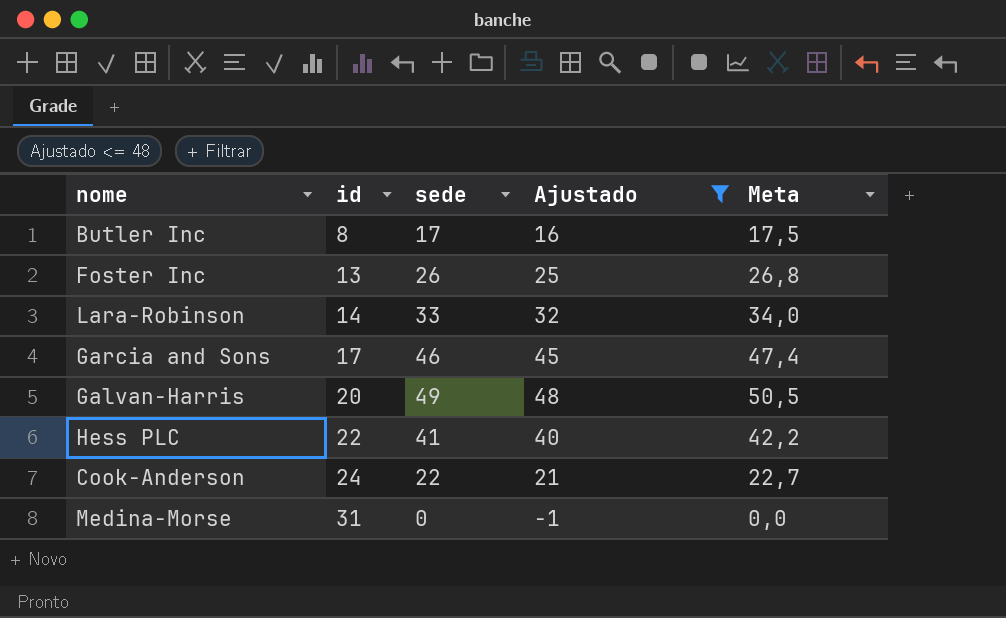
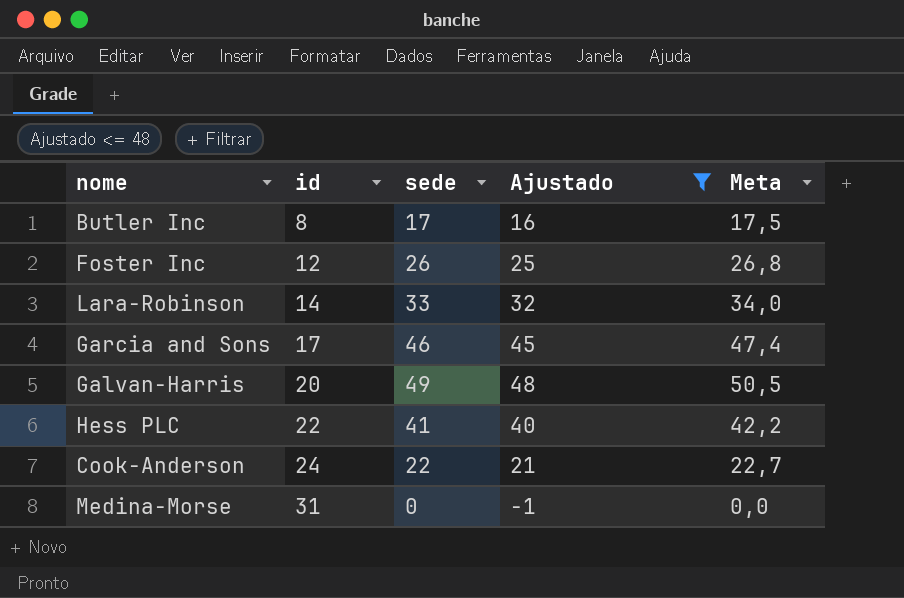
Foster Inc | id: 13 -> 12

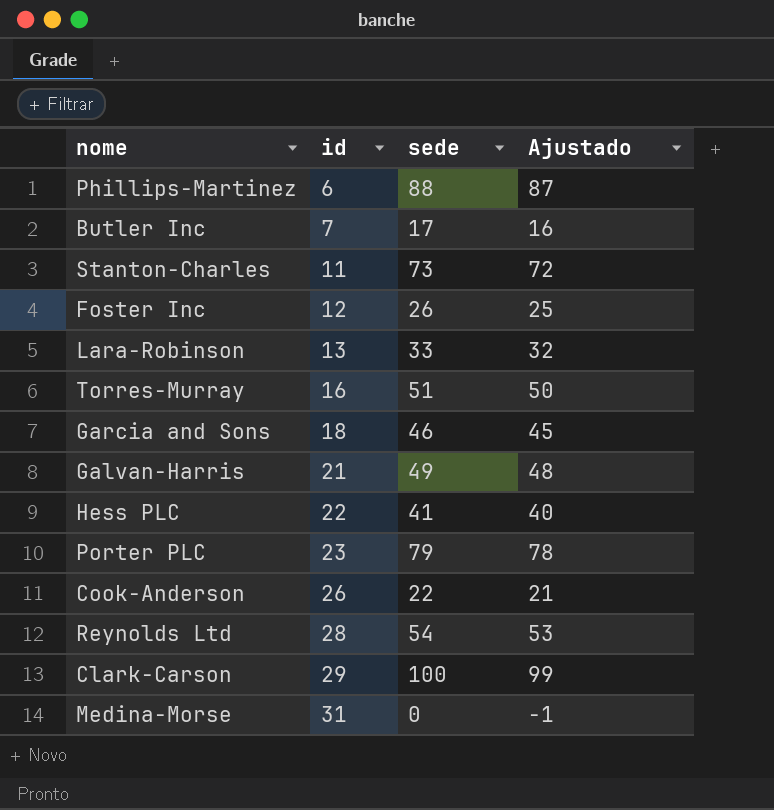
filter: Ajustado <= 48 -> none
column Meta | formula: [sede] * 1,03 -> none
Butler Inc | id: 8 -> 7
Lara-Robinson | id: 14 -> 13
Garcia and Sons | id: 17 -> 18
Galvan-Harris | id: 20 -> 21
Cook-Anderson | id: 24 -> 26

